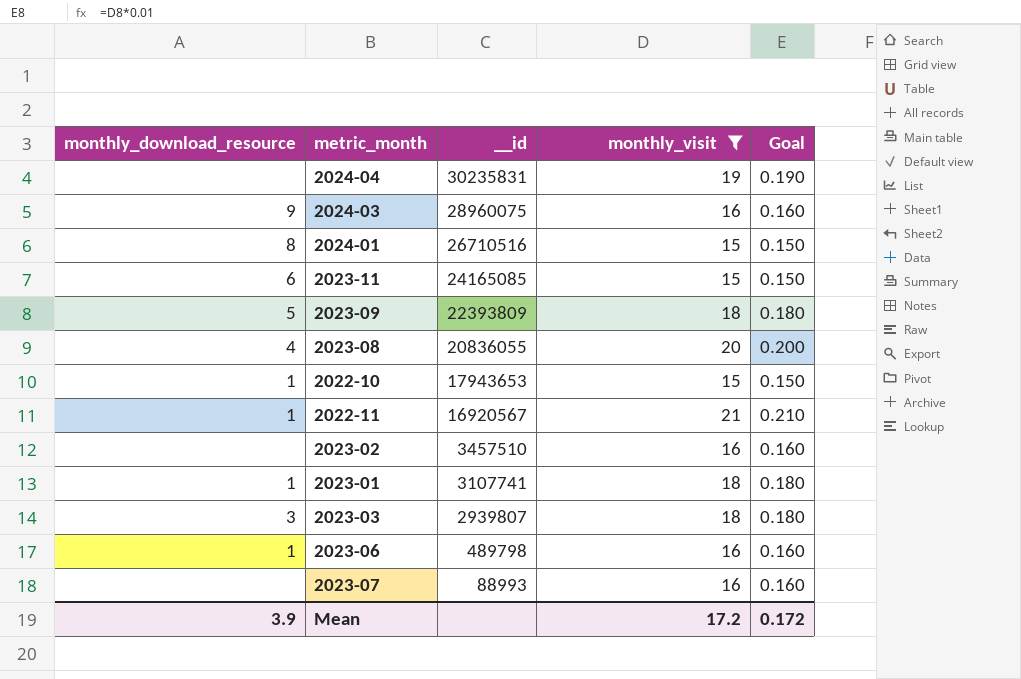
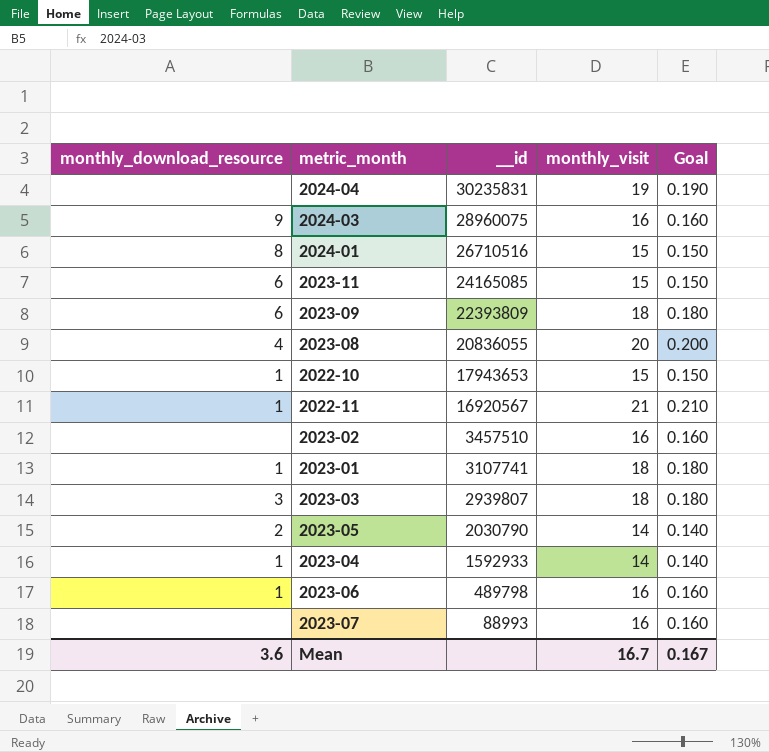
filter: monthly_visit != 14 -> none
2023-09 | monthly_download_resource: 5 -> 6
Mean | monthly_download_resource: 3.9 -> 3.6
Mean | monthly_visit: 17.2 -> 16.7
Mean | Goal: 0.172 -> 0.167

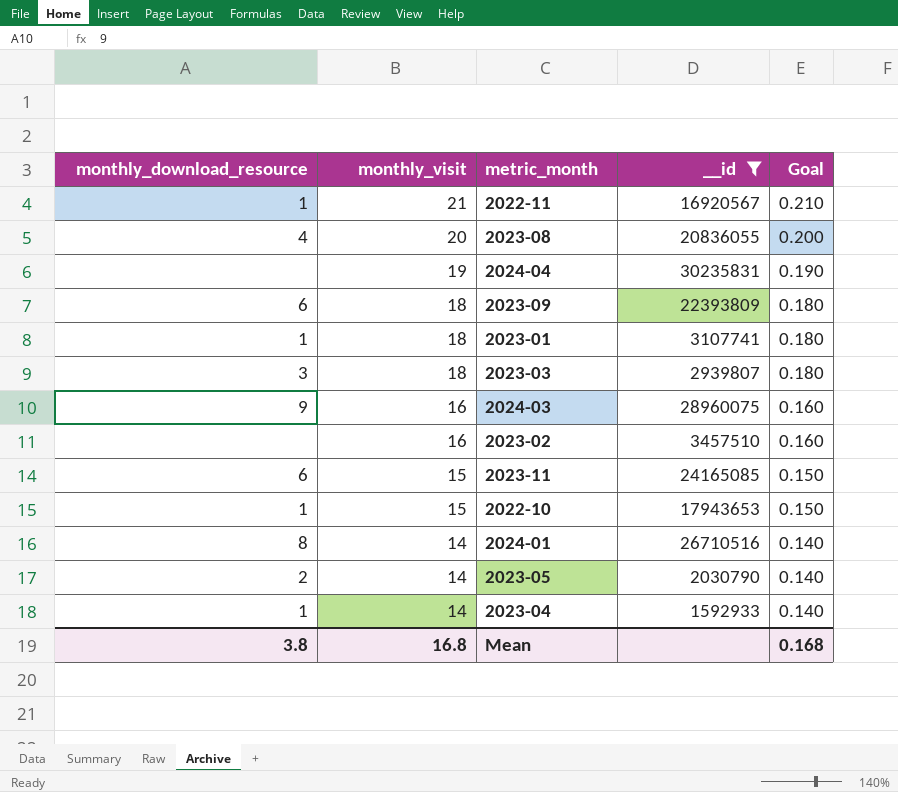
filter: none -> __id >= 1592933
row order: __id descending -> monthly_visit descending
column monthly_visit | position: 4 -> 2
2024-01 | monthly_visit: 15 -> 14
2024-01 | Goal: 0.150 -> 0.140
Mean | monthly_download_resource: 3.6 -> 3.8
Mean | monthly_visit: 16.7 -> 16.8
Mean | Goal: 0.167 -> 0.168

